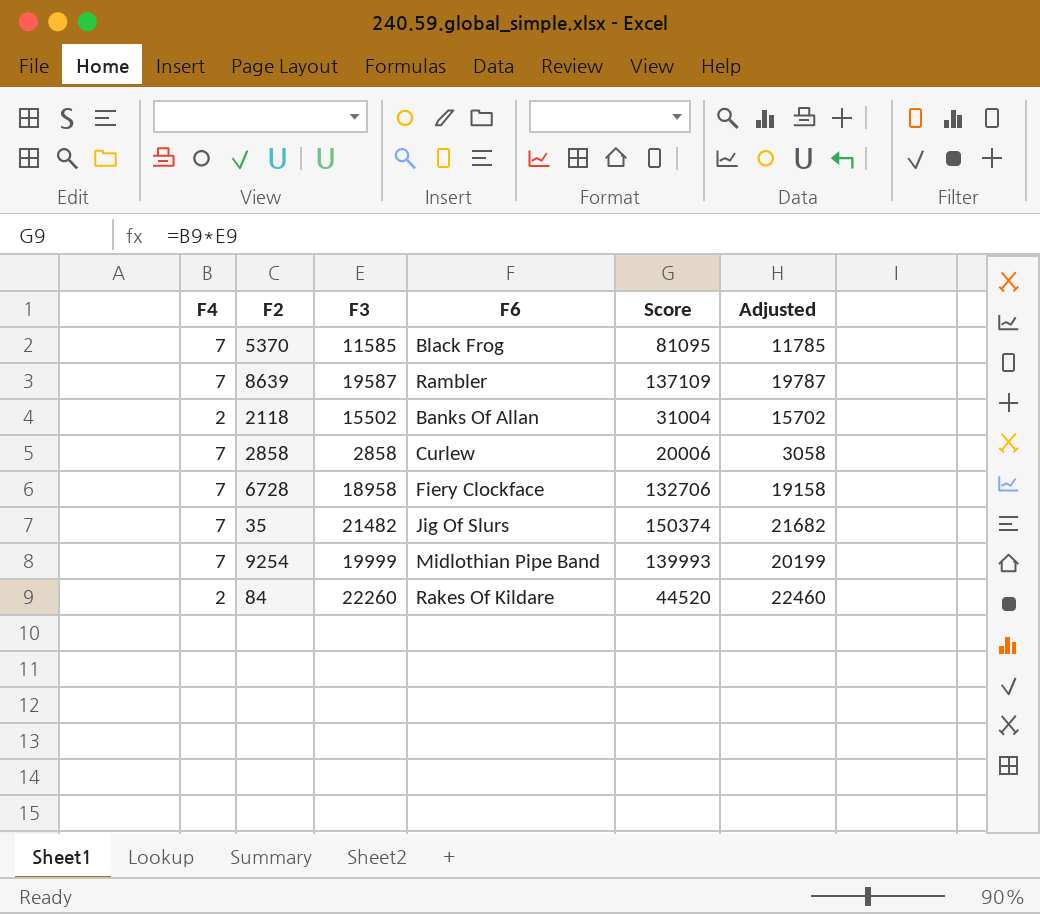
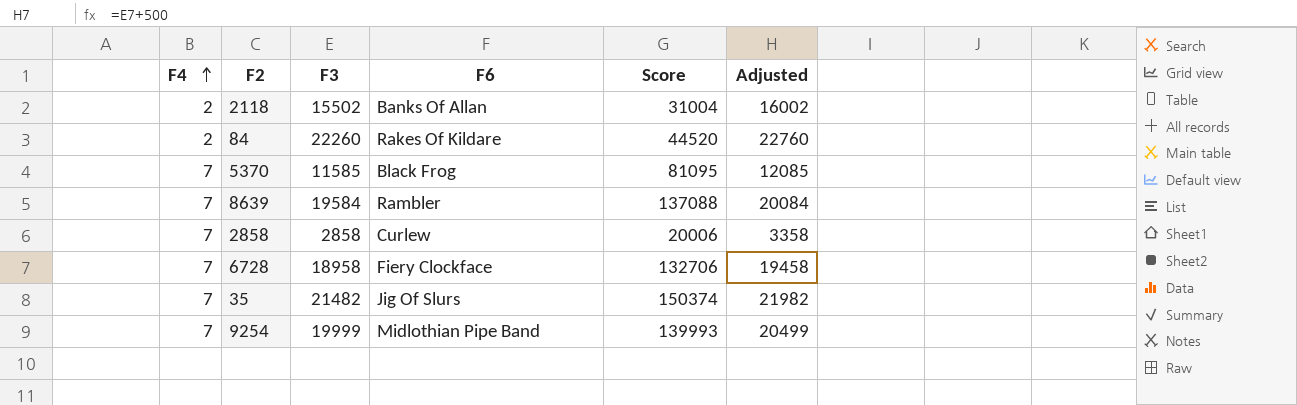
row order: none -> F4 ascending
column Adjusted | formula: [F3] + 200 -> [F3] + 500
8639 | F3: 19587 -> 19584
8639 | Score: 137109 -> 137088

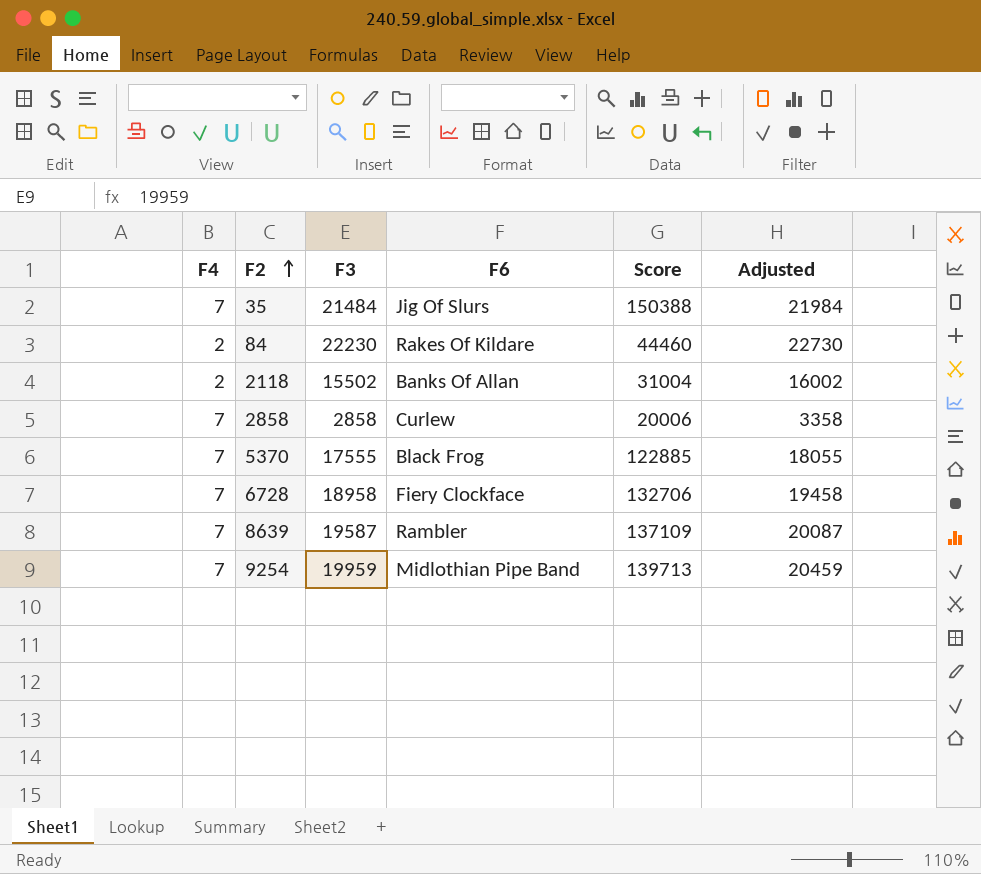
row order: F4 ascending -> F2 ascending
35 | F3: 21482 -> 21484
35 | Score: 150374 -> 150388
35 | Adjusted: 21982 -> 21984
84 | F3: 22260 -> 22230
84 | Score: 44520 -> 44460
84 | Adjusted: 22760 -> 22730
5370 | F3: 11585 -> 17555
5370 | Score: 81095 -> 122885
5370 | Adjusted: 12085 -> 18055
8639 | F3: 19584 -> 19587
8639 | Score: 137088 -> 137109
8639 | Adjusted: 20084 -> 20087
9254 | F3: 19999 -> 19959
9254 | Score: 139993 -> 139713
9254 | Adjusted: 20499 -> 20459

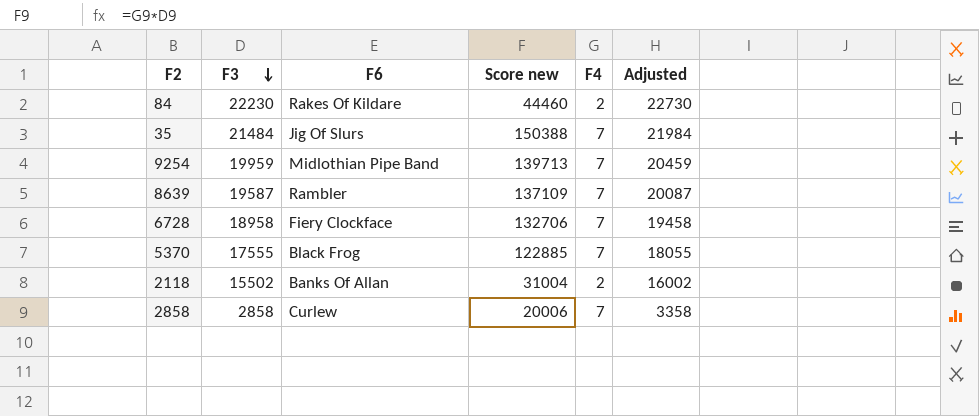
row order: F2 ascending -> F3 descending
column name: Score -> Score new
column F4 | position: 1 -> 5

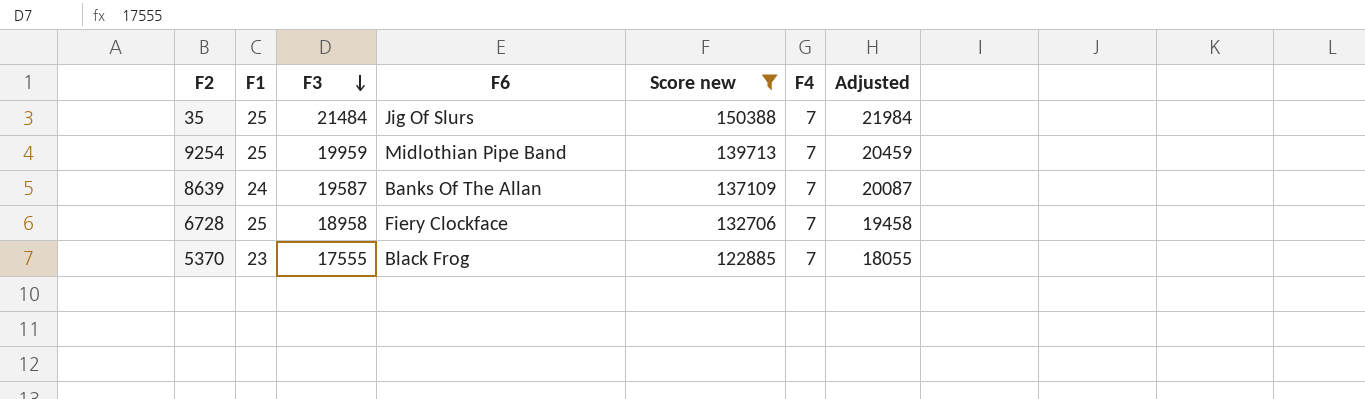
filter: none -> Score new >= 122885
column F1 | position: none -> 2
8639 | F6: Rambler -> Banks Of The Allan

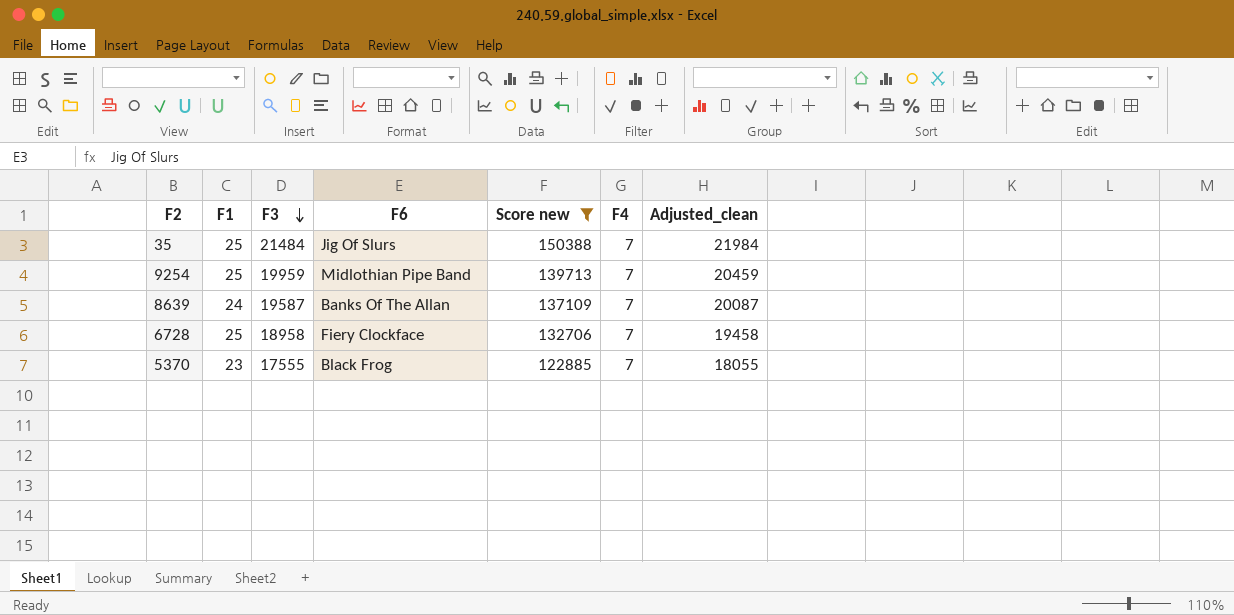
column name: Adjusted -> Adjusted_clean

